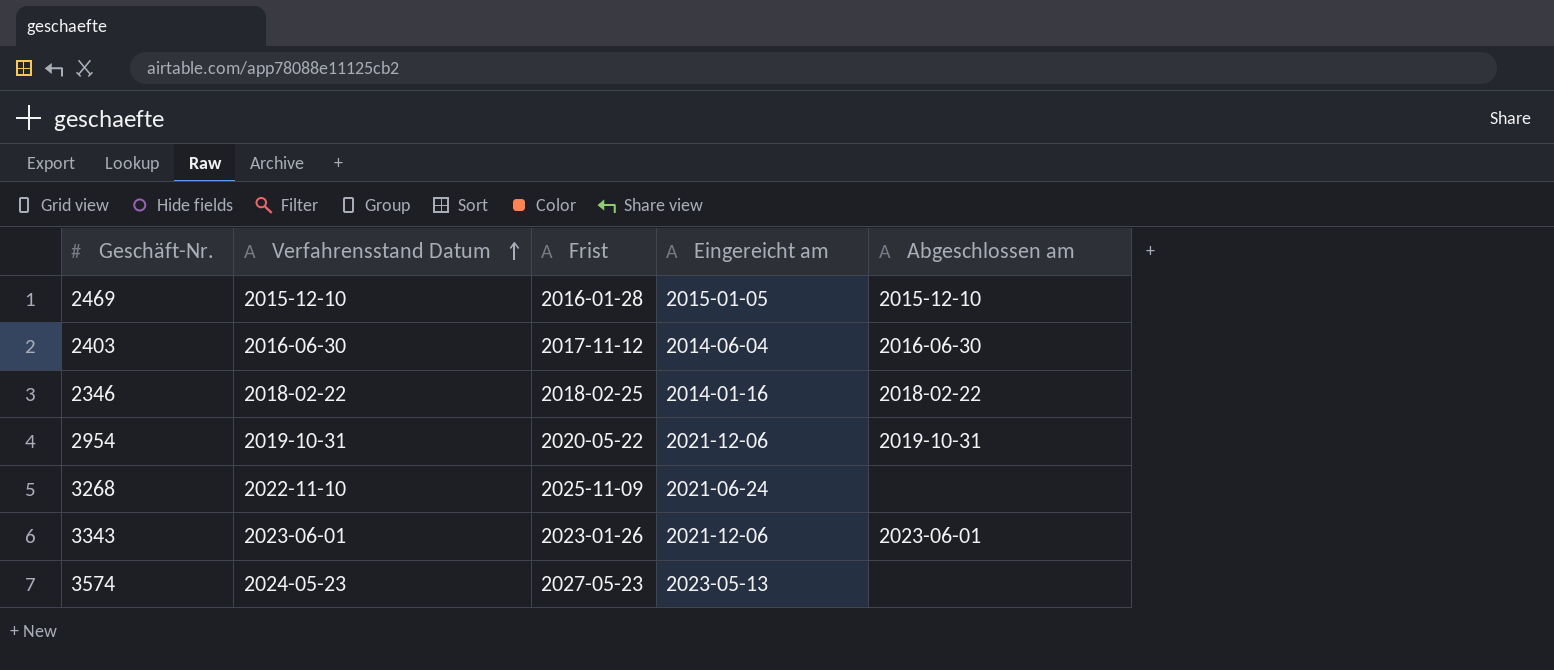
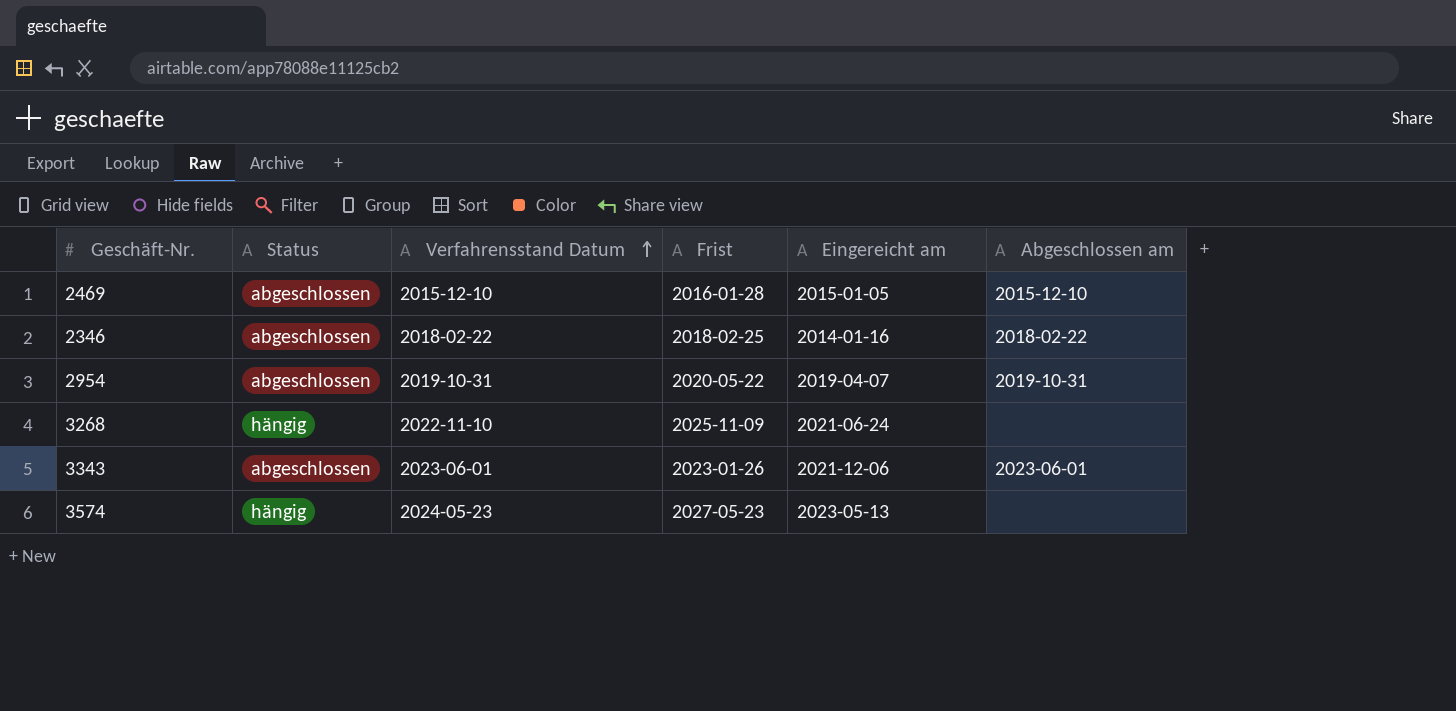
column Status | position: none -> 2
row 2403: 2016-06-30 | 2017-11-12 | 2014-06-04 | 2016-06-30 -> none
2954 | Eingereicht am: 2021-12-06 -> 2019-04-07

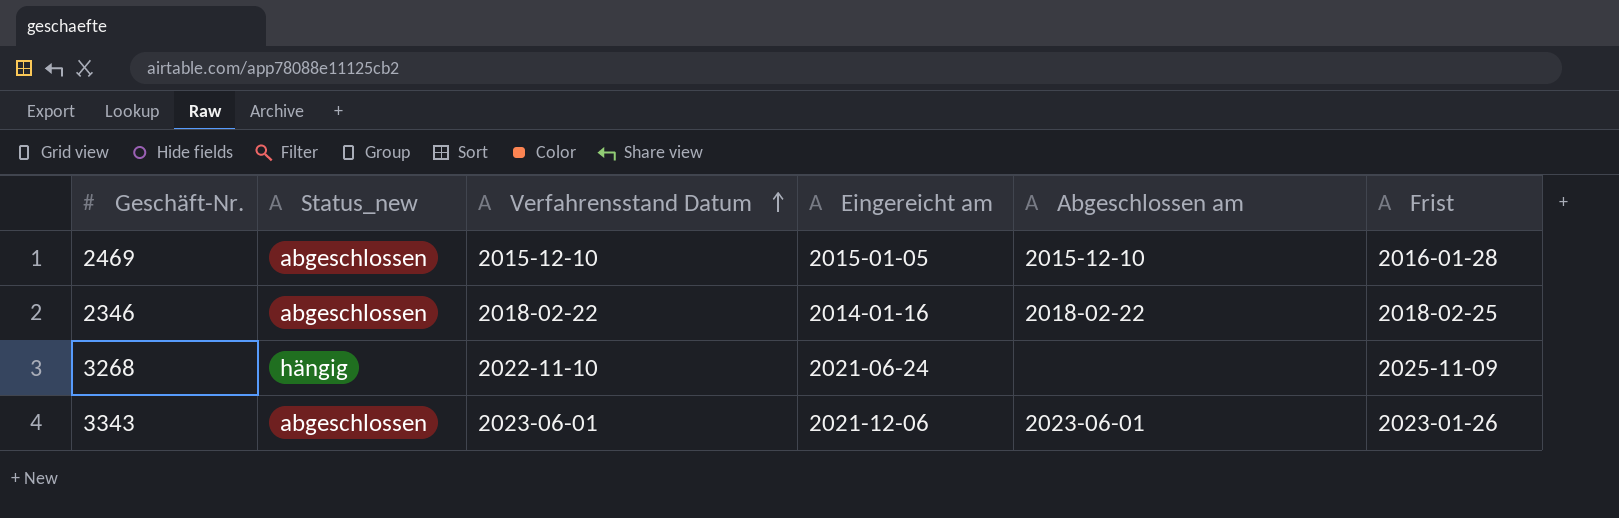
column name: Status -> Status_new
column Frist | position: 4 -> 6
row 2954: abgeschlossen | 2019-10-31 | 2020-05-22 | 2019-04-07 | 2019-10-31 -> none
row 3574: hängig | 2024-05-23 | 2027-05-23 | 2023-05-13 | none -> none

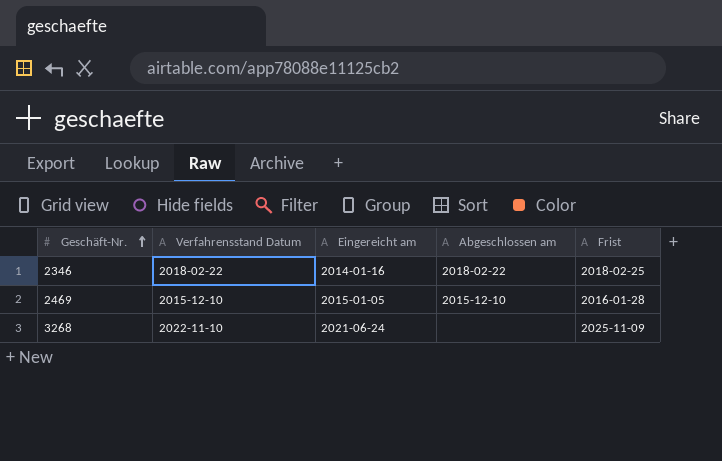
row order: Verfahrensstand Datum ascending -> Geschäft-Nr. ascending
column Status_new | position: 2 -> none
row 3343: abgeschlossen | 2023-06-01 | 2021-12-06 | 2023-06-01 | 2023-01-26 -> none

